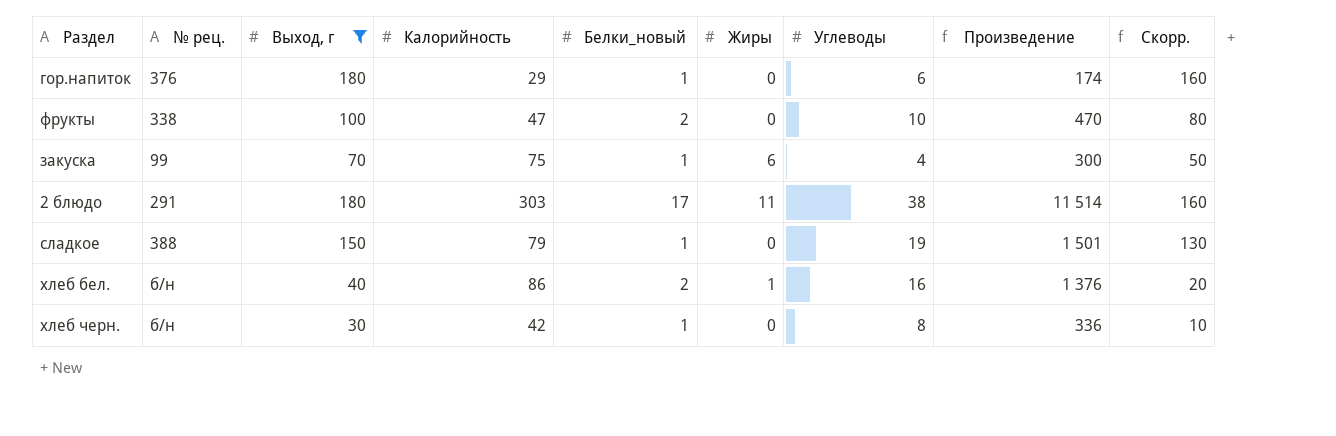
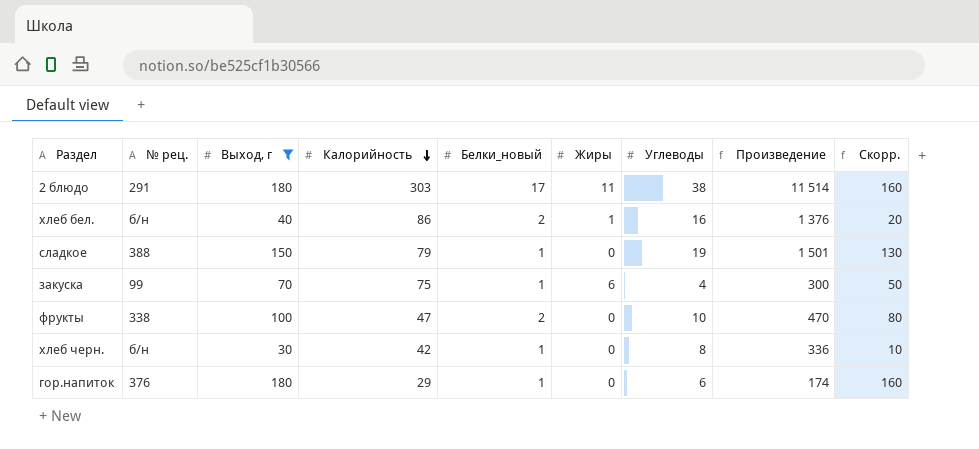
row order: none -> Калорийность descending

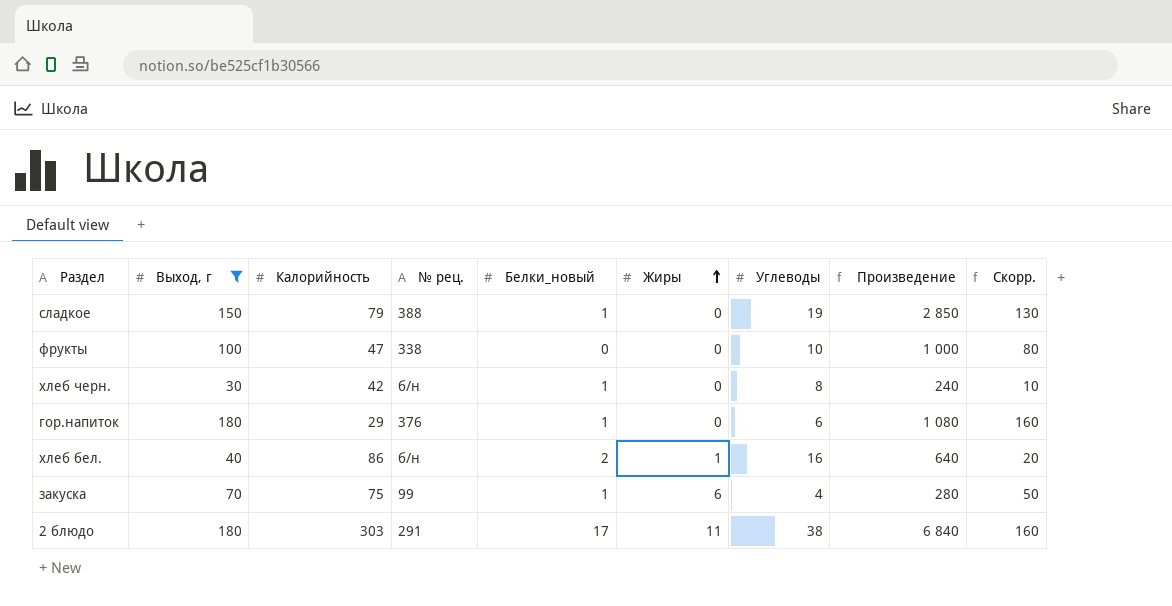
row order: Калорийность descending -> Жиры ascending
column № рец. | position: 2 -> 4
column Произведение | formula: [Калорийность] * [Углеводы] -> [Выход, г] * [Углеводы]
фрукты | Белки_новый: 2 -> 0

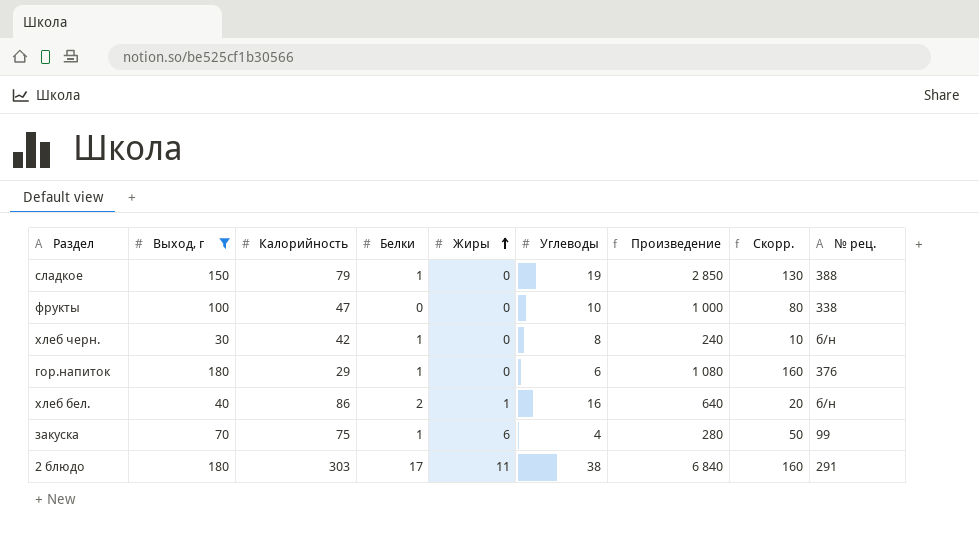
column name: Белки_новый -> Белки
column № рец. | position: 4 -> 9

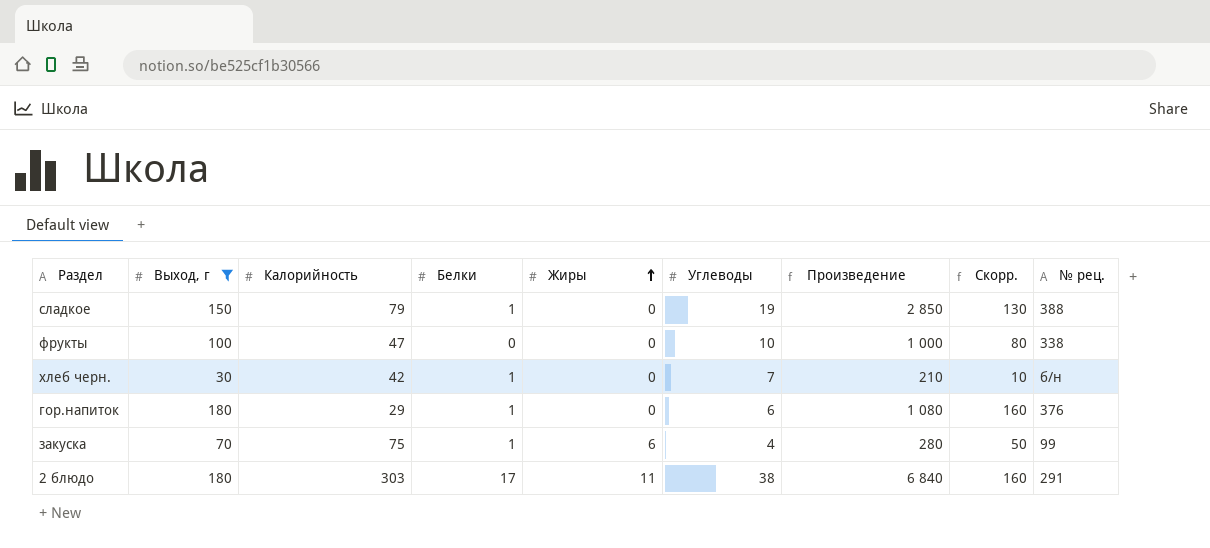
row хлеб бел.: 40 | 86 | 2 | 1 | 16 | 640 | 20 | б/н -> none
хлеб черн. | Углеводы: 8 -> 7
хлеб черн. | Произведение: 240 -> 210

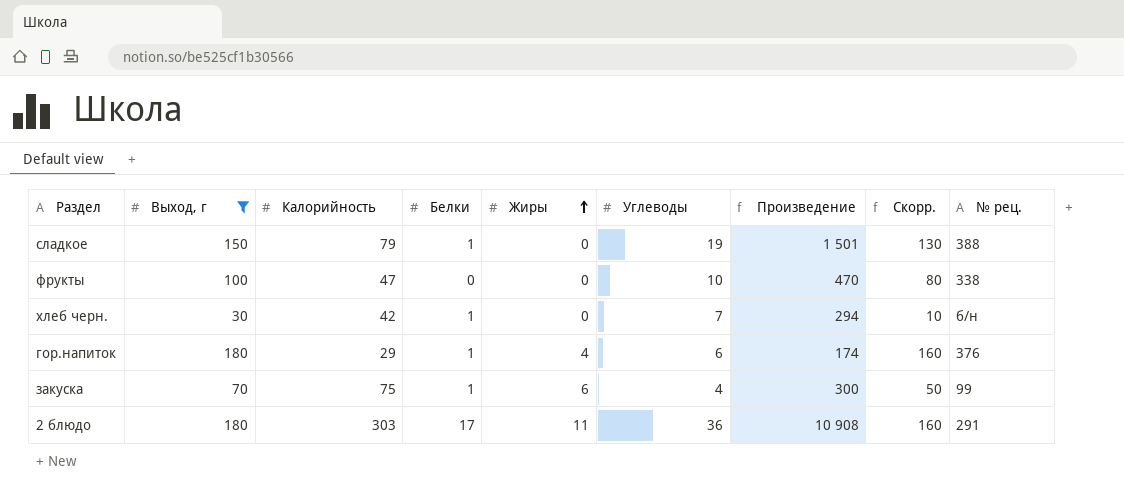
column Произведение | formula: [Выход, г] * [Углеводы] -> [Калорийность] * [Углеводы]
гор.напиток | Жиры: 0 -> 4
2 блюдо | Углеводы: 38 -> 36

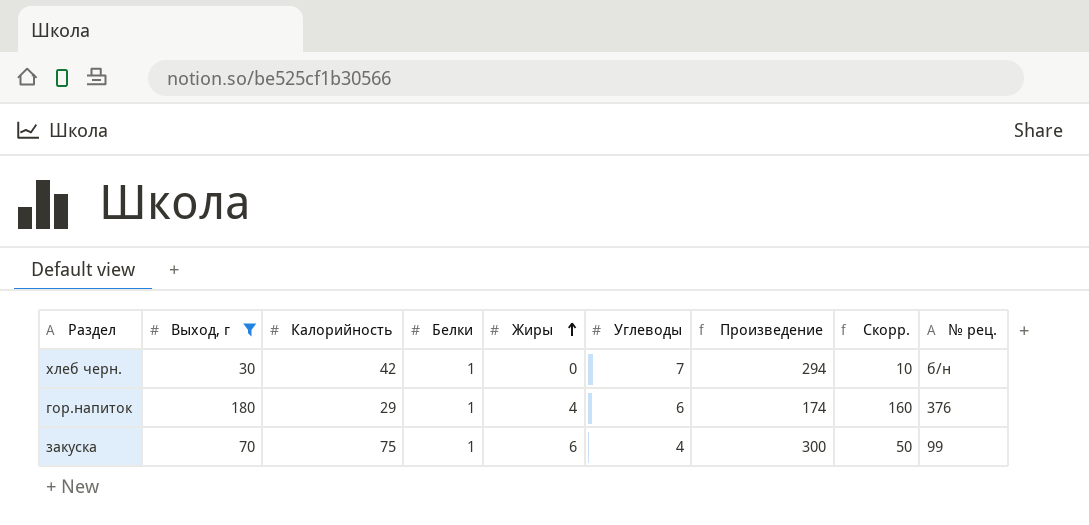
row сладкое: 150 | 79 | 1 | 0 | 19 | 1 501 | 130 | 388 -> none
row фрукты: 100 | 47 | 0 | 0 | 10 | 470 | 80 | 338 -> none
row 2 блюдо: 180 | 303 | 17 | 11 | 36 | 10 908 | 160 | 291 -> none

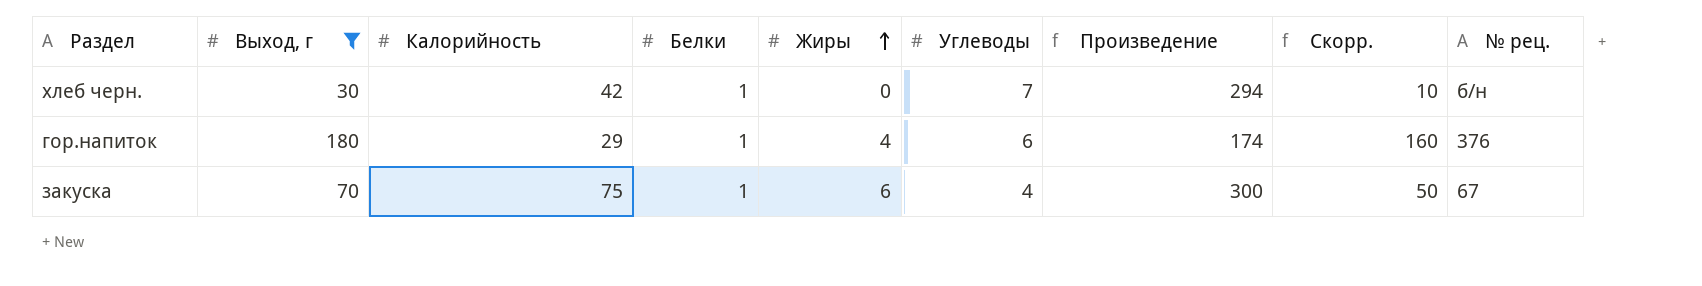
закуска | № рец.: 99 -> 67

